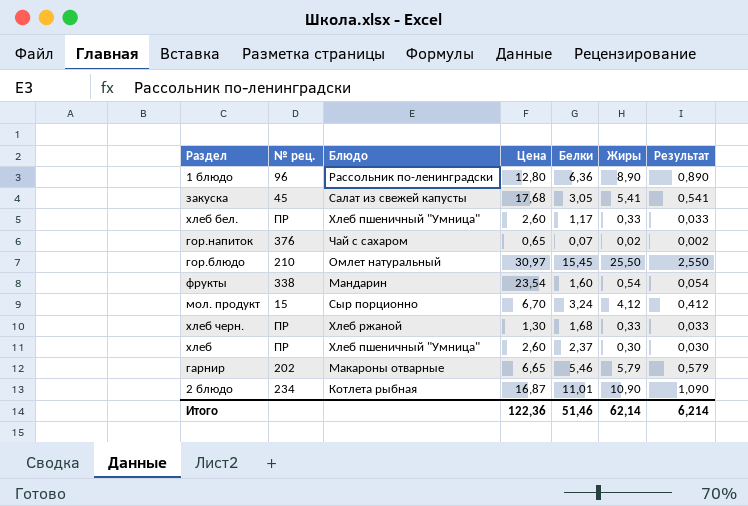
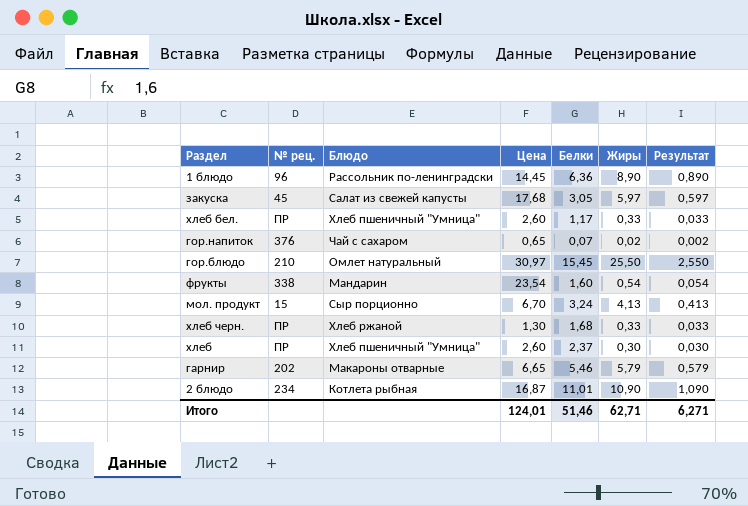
1 блюдо | Цена: 12,80 -> 14,45
закуска | Жиры: 5,41 -> 5,97
закуска | Результат: 0,541 -> 0,597
мол. продукт | Жиры: 4,12 -> 4,13
мол. продукт | Результат: 0,412 -> 0,413
Итого | Цена: 122,36 -> 124,01
Итого | Жиры: 62,14 -> 62,71
Итого | Результат: 6,214 -> 6,271

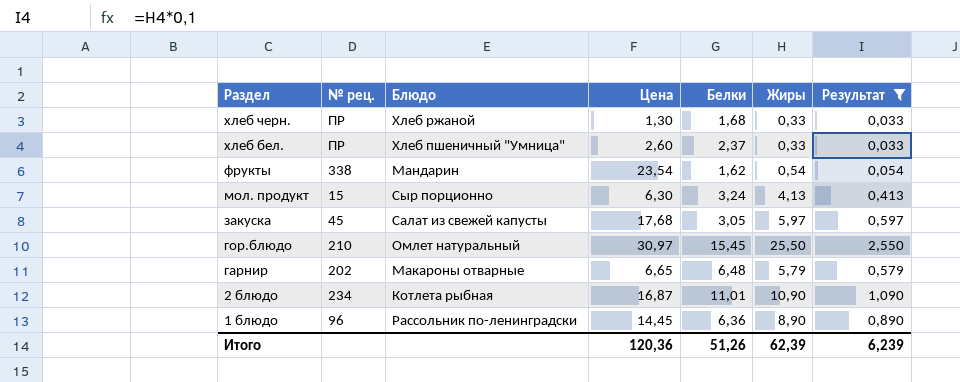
filter: none -> Результат >= 0,033
row order: none -> Раздел descending
хлеб бел. | Белки: 1,17 -> 2,37
фрукты | Белки: 1,60 -> 1,62
мол. продукт | Цена: 6,70 -> 6,30
гарнир | Белки: 5,46 -> 6,48
Итого | Цена: 124,01 -> 120,36
Итого | Белки: 51,46 -> 51,26
Итого | Жиры: 62,71 -> 62,39
Итого | Результат: 6,271 -> 6,239

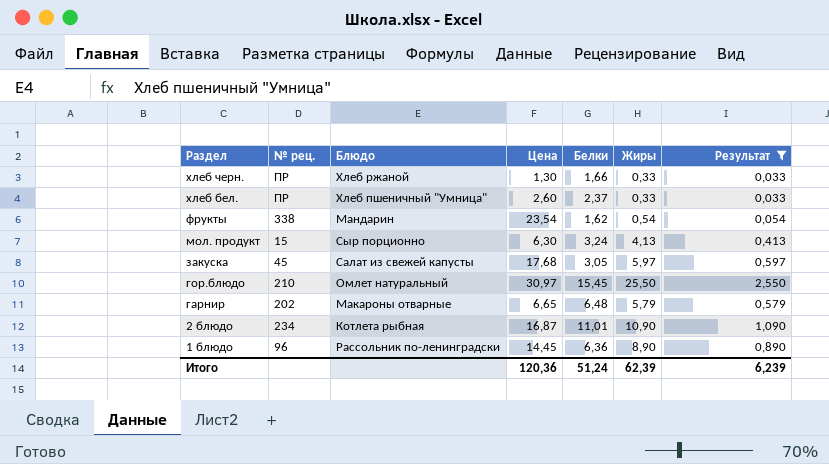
хлеб черн. | Белки: 1,68 -> 1,66
Итого | Белки: 51,26 -> 51,24

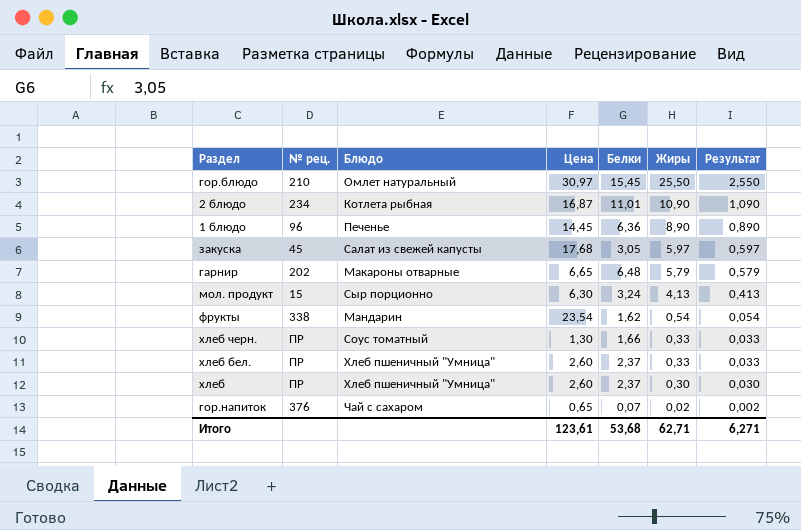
filter: Результат >= 0,033 -> none
row order: Раздел descending -> Жиры descending
1 блюдо | Блюдо: Рассольник по-ленинградски -> Печенье
хлеб черн. | Блюдо: Хлеб ржаной -> Соус томатный
Итого | Цена: 120,36 -> 123,61
Итого | Белки: 51,24 -> 53,68
Итого | Жиры: 62,39 -> 62,71
Итого | Результат: 6,239 -> 6,271

